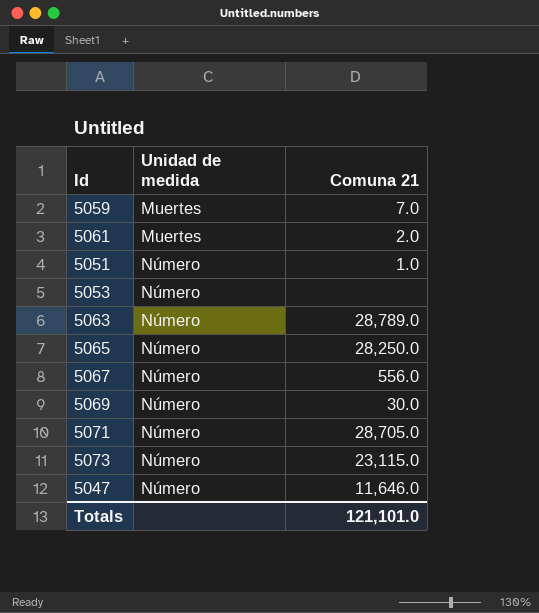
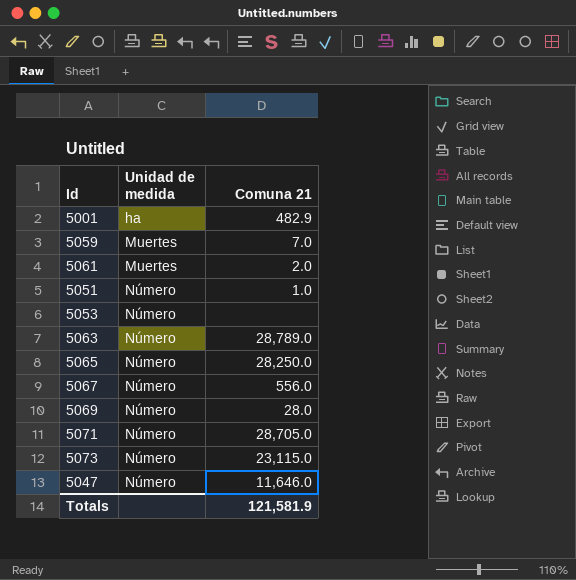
row 5001: none -> ha | 482.9
5069 | Comuna 21: 30.0 -> 28.0
Totals | Comuna 21: 121,101.0 -> 121,581.9

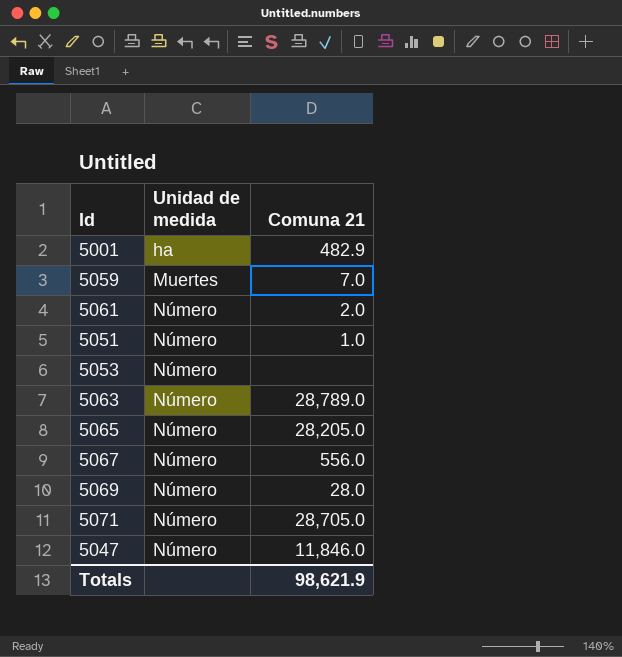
row 5073: Número | 23,115.0 -> none
5061 | Unidad de medida: Muertes -> Número
5065 | Comuna 21: 28,250.0 -> 28,205.0
5047 | Comuna 21: 11,646.0 -> 11,846.0
Totals | Comuna 21: 121,581.9 -> 98,621.9

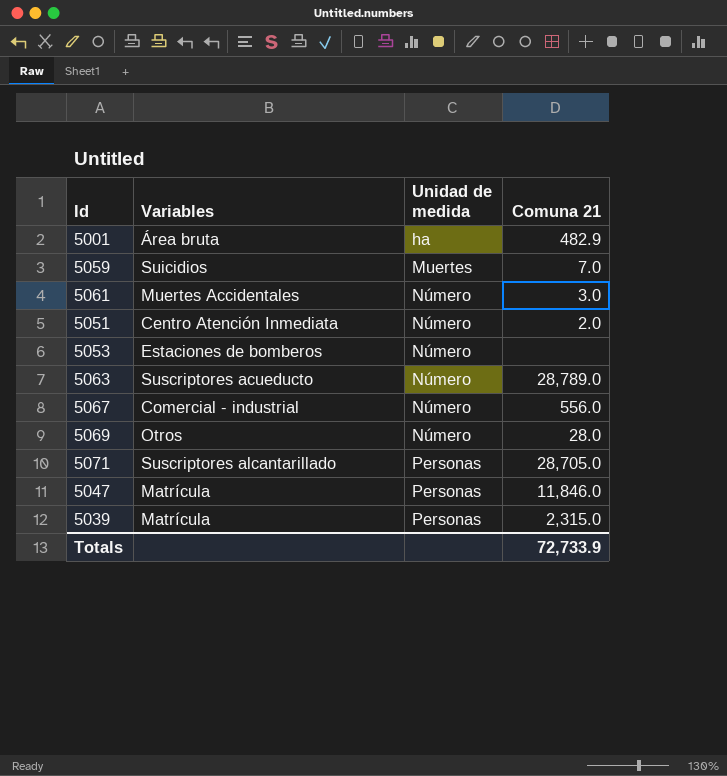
column Variables | position: none -> 2
row 5065: Número | 28,205.0 -> none
5061 | Comuna 21: 2.0 -> 3.0
5051 | Comuna 21: 1.0 -> 2.0
5071 | Unidad de medida: Número -> Personas
5047 | Unidad de medida: Número -> Personas
row 5039: none -> Matrícula | Personas | 2,315.0
Totals | Comuna 21: 98,621.9 -> 72,733.9

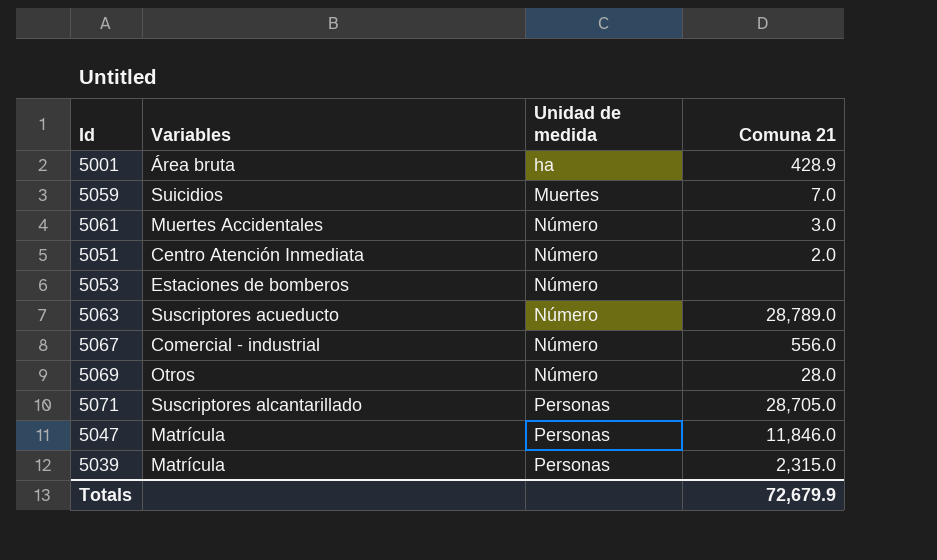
5001 | Comuna 21: 482.9 -> 428.9
Totals | Comuna 21: 72,733.9 -> 72,679.9

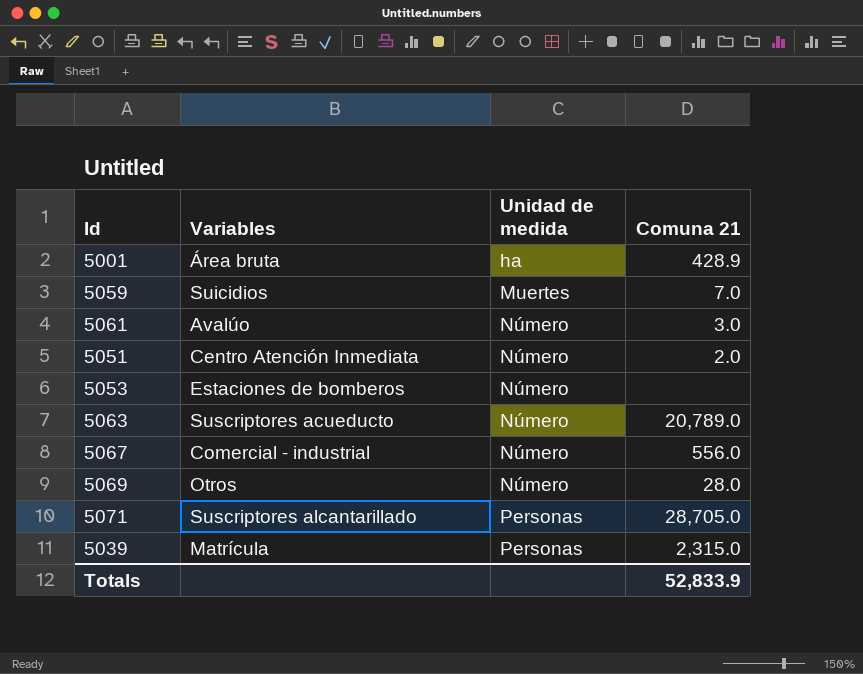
row 5047: Matrícula | Personas | 11,846.0 -> none
5061 | Variables: Muertes Accidentales -> Avalúo
5063 | Comuna 21: 28,789.0 -> 20,789.0
Totals | Comuna 21: 72,679.9 -> 52,833.9

